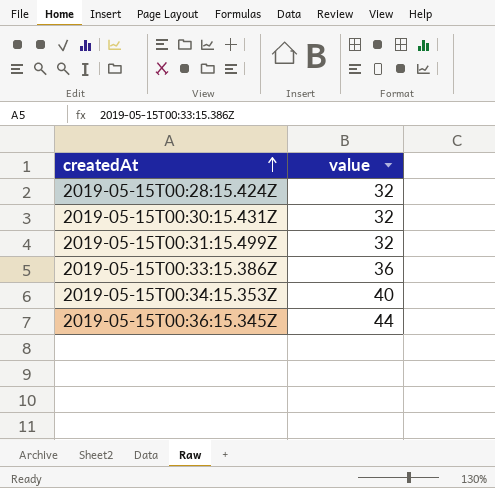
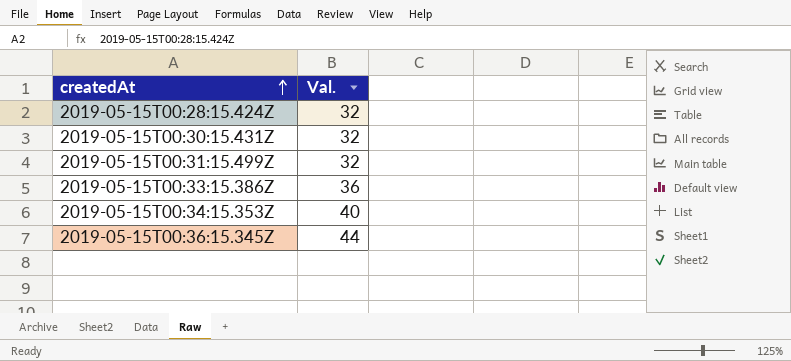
column name: value -> Val.

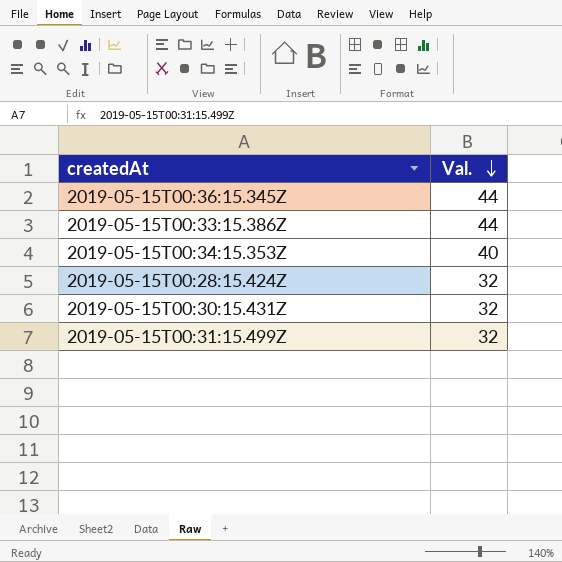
row order: createdAt ascending -> Val. descending
2019-05-15T00:33:15.386Z | Val.: 36 -> 44

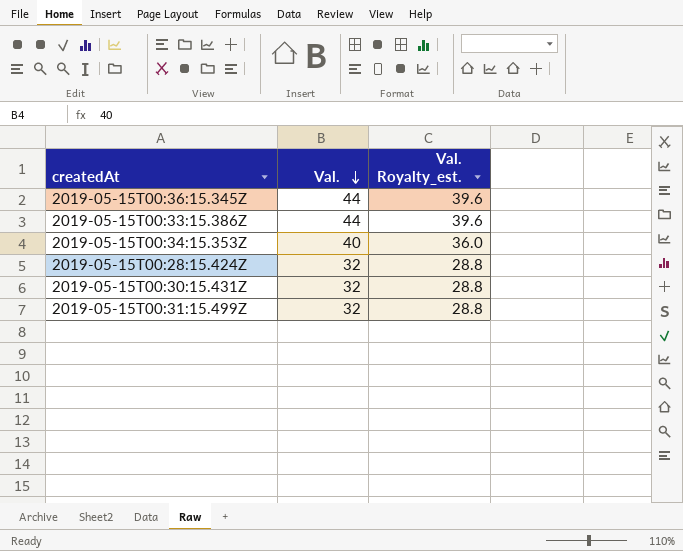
column Val. Royalty_est. | formula: none -> [Val.] * 0.9

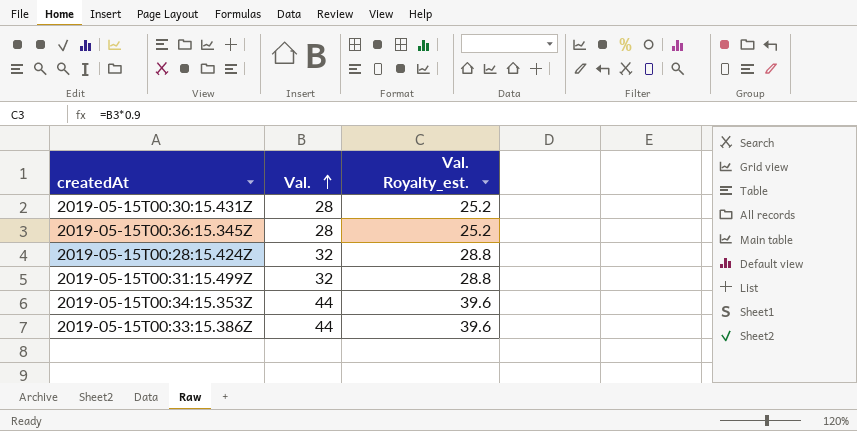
row order: Val. descending -> Val. ascending
2019-05-15T00:30:15.431Z | Val.: 32 -> 28
2019-05-15T00:30:15.431Z | Val. Royalty_est.: 28.8 -> 25.2
2019-05-15T00:36:15.345Z | Val.: 44 -> 28
2019-05-15T00:36:15.345Z | Val. Royalty_est.: 39.6 -> 25.2
2019-05-15T00:34:15.353Z | Val.: 40 -> 44
2019-05-15T00:34:15.353Z | Val. Royalty_est.: 36.0 -> 39.6

